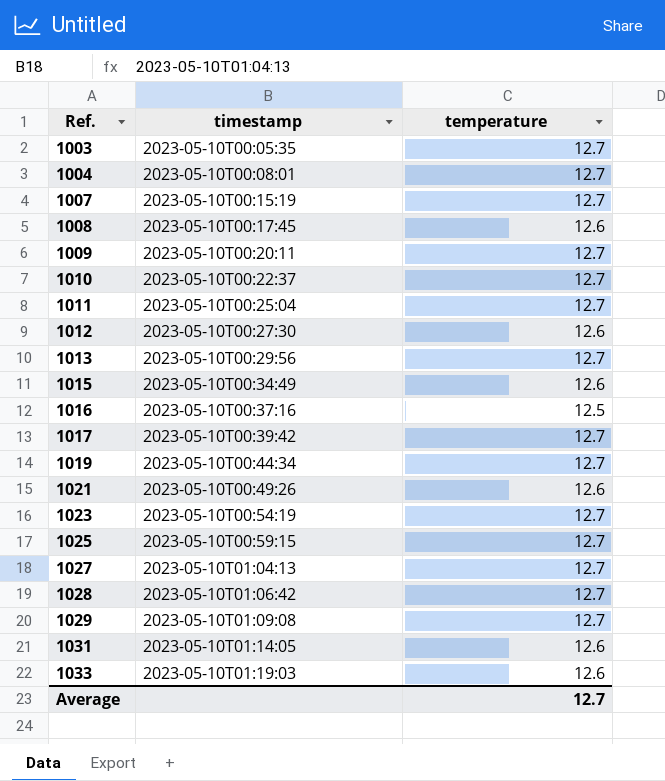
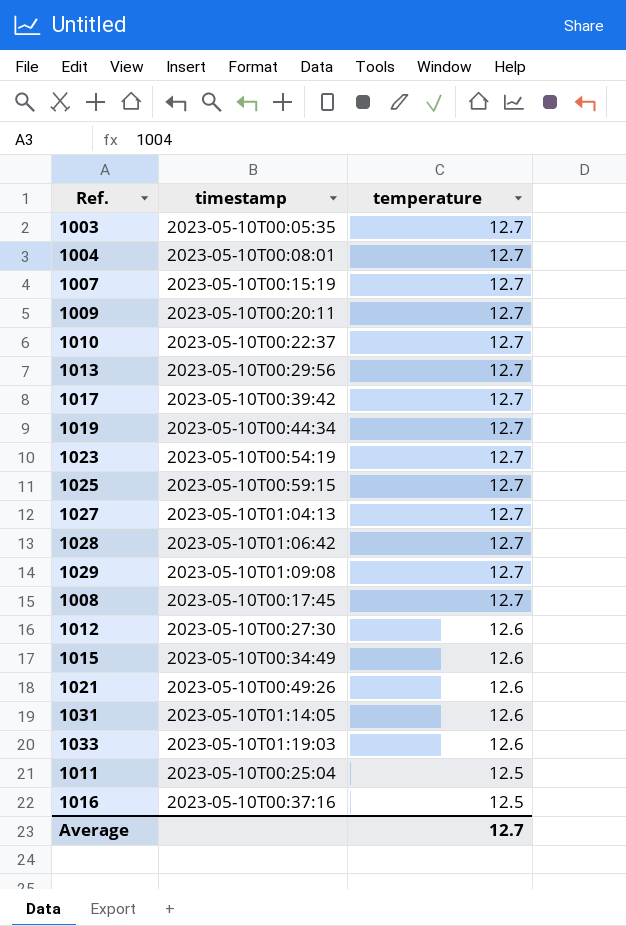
row order: Ref. ascending -> temperature descending
1008 | temperature: 12.6 -> 12.7
1011 | temperature: 12.7 -> 12.5

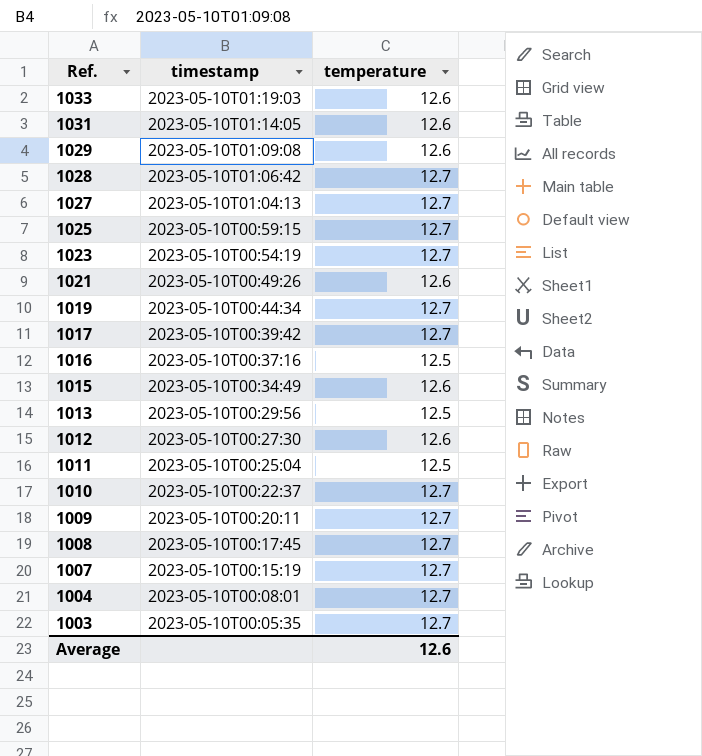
row order: temperature descending -> Ref. descending
1029 | temperature: 12.7 -> 12.6
1013 | temperature: 12.7 -> 12.5
Average | temperature: 12.7 -> 12.6

